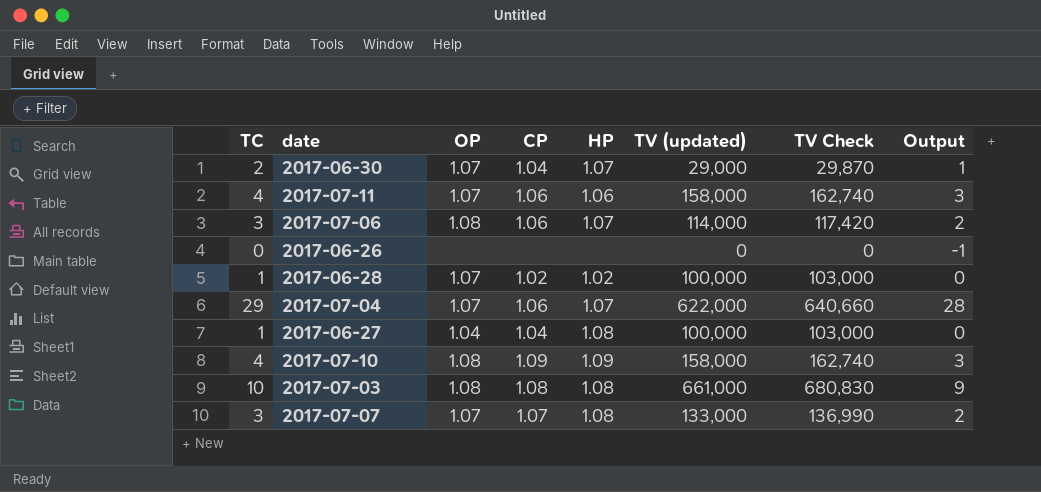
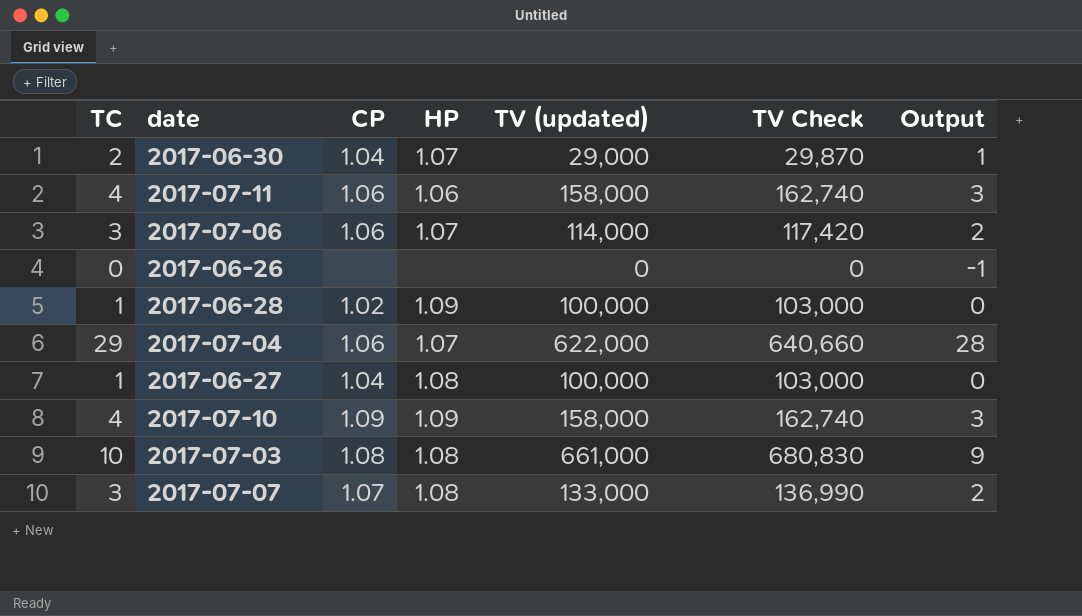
column OP | position: 3 -> none
2017-06-28 | HP: 1.02 -> 1.09

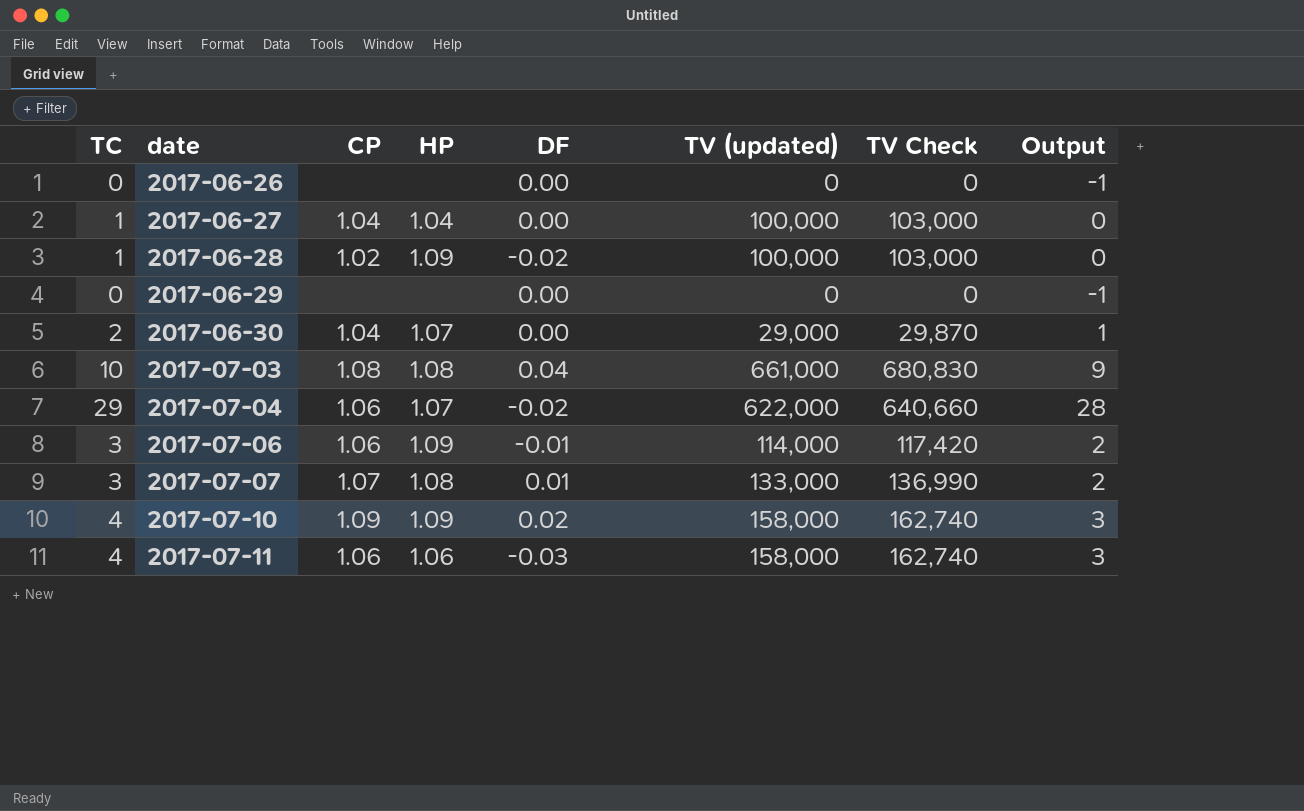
row order: none -> date ascending
column DF | position: none -> 5
2017-06-27 | HP: 1.08 -> 1.04
row 2017-06-29: none -> 0 | none | none | 0.00 | 0 | 0 | -1
2017-07-06 | HP: 1.07 -> 1.09

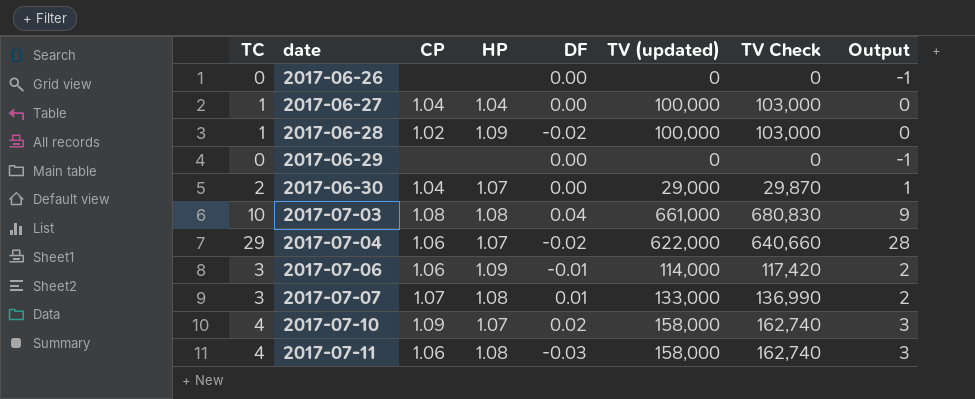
2017-07-10 | HP: 1.09 -> 1.07
2017-07-11 | HP: 1.06 -> 1.08

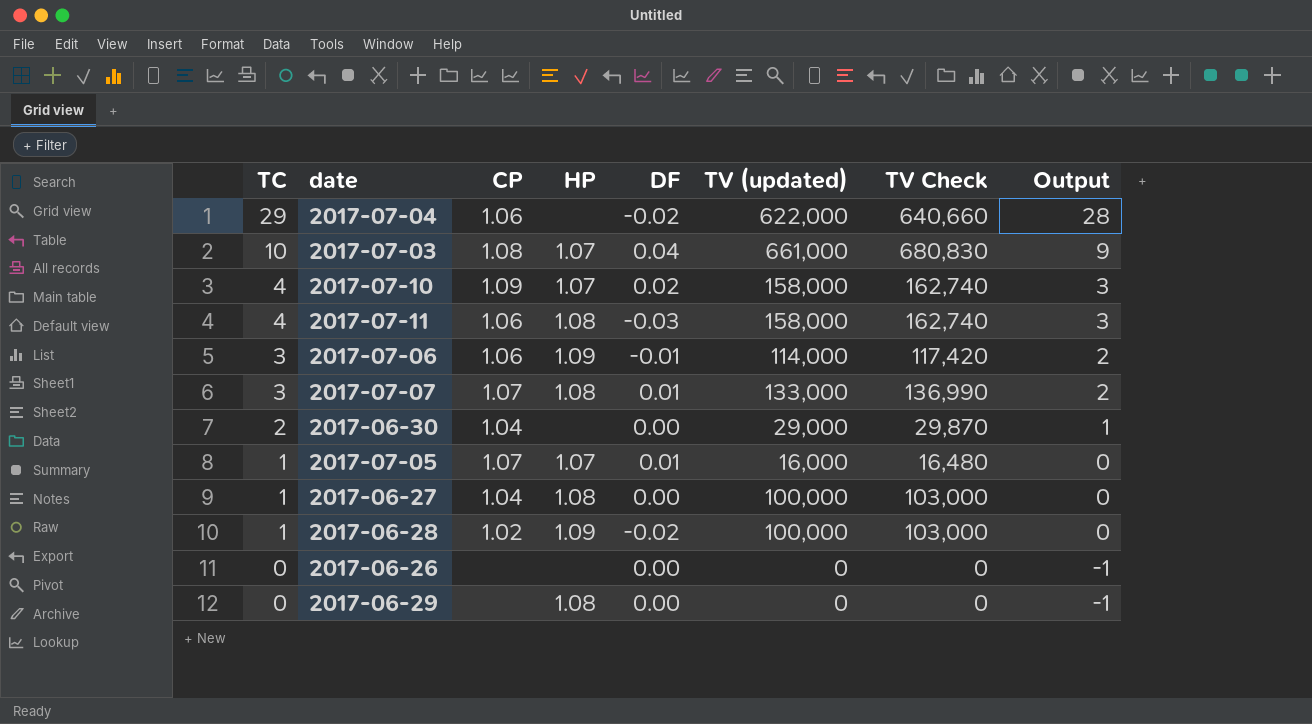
row order: date ascending -> TC descending
2017-07-04 | HP: 1.07 -> none
2017-07-03 | HP: 1.08 -> 1.07
2017-06-30 | HP: 1.07 -> none
row 2017-07-05: none -> 1 | 1.07 | 1.07 | 0.01 | 16,000 | 16,480 | 0
2017-06-27 | HP: 1.04 -> 1.08
2017-06-29 | HP: none -> 1.08

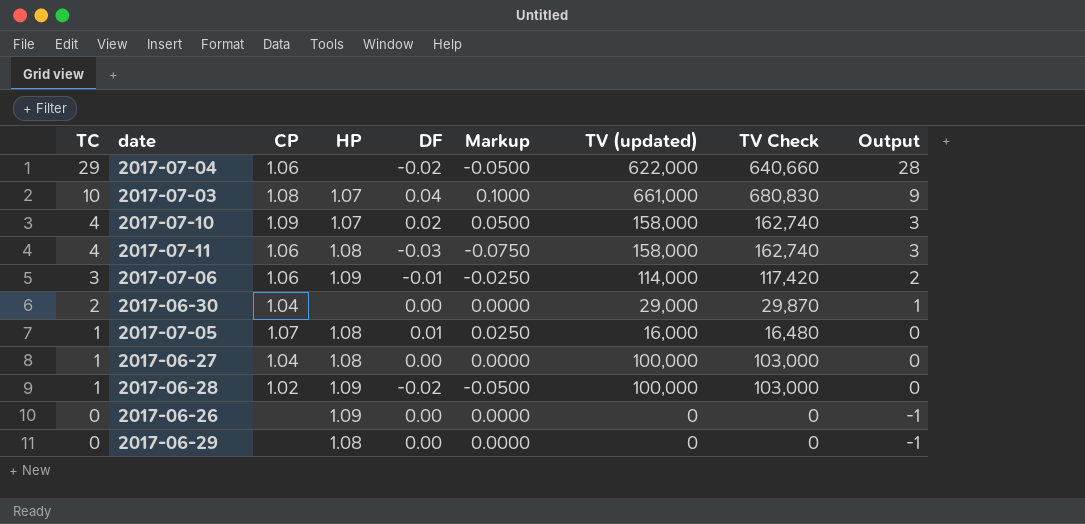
column Markup | formula: none -> [DF] * 2.5
row 2017-07-07: 3 | 1.07 | 1.08 | 0.01 | 133,000 | 136,990 | 2 -> none
2017-07-05 | HP: 1.07 -> 1.08
2017-06-26 | HP: none -> 1.09

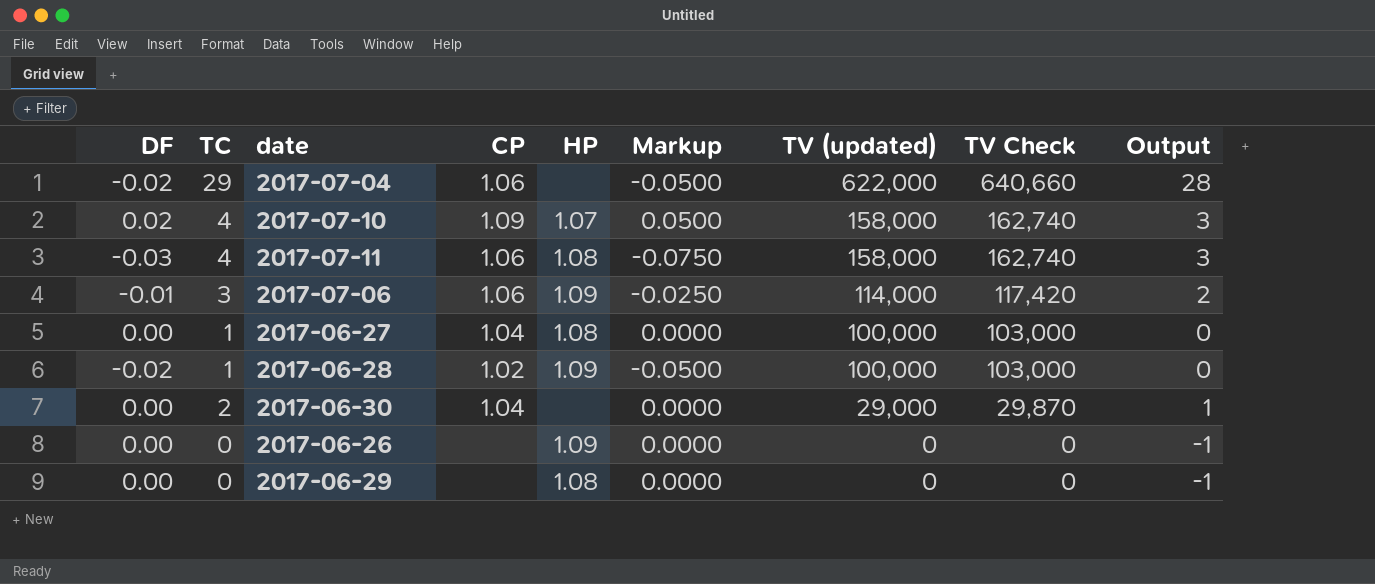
row order: TC descending -> TV (updated) descending
column DF | position: 5 -> 1
row 2017-07-03: 10 | 1.08 | 1.07 | 0.04 | 0.1000 | 661,000 | 680,830 | 9 -> none
row 2017-07-05: 1 | 1.07 | 1.08 | 0.01 | 0.0250 | 16,000 | 16,480 | 0 -> none

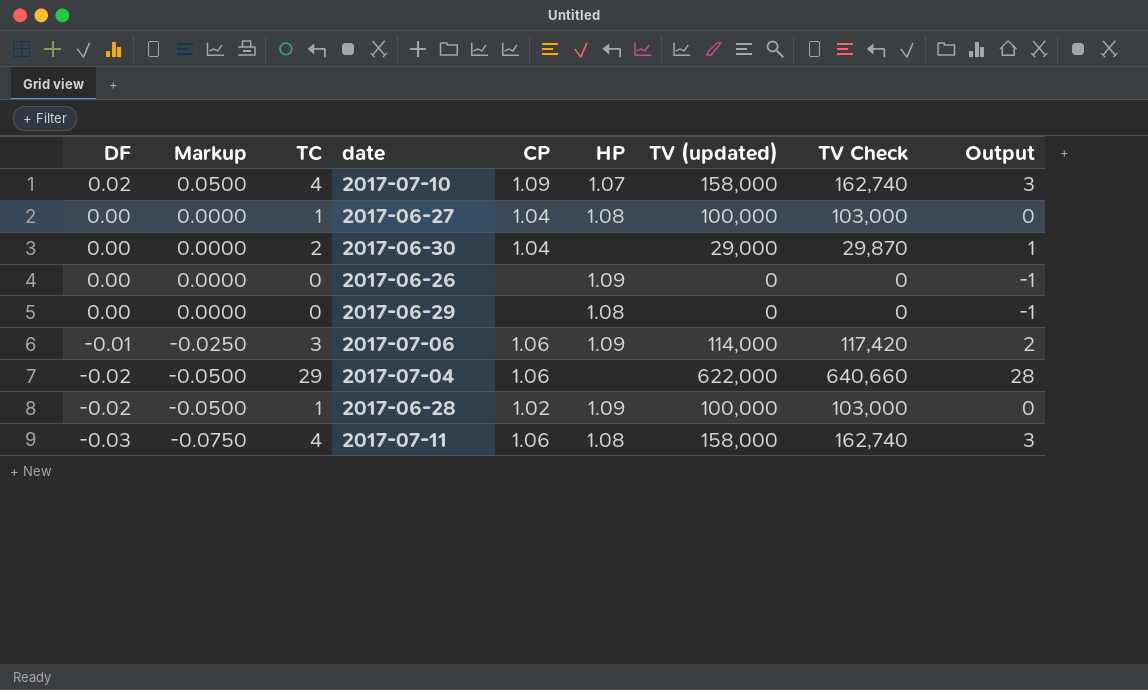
row order: TV (updated) descending -> DF descending
column Markup | position: 6 -> 2

